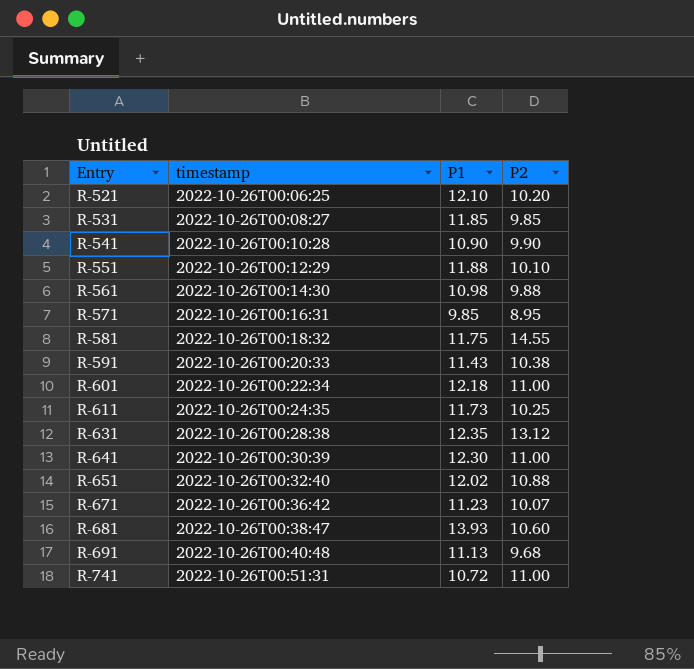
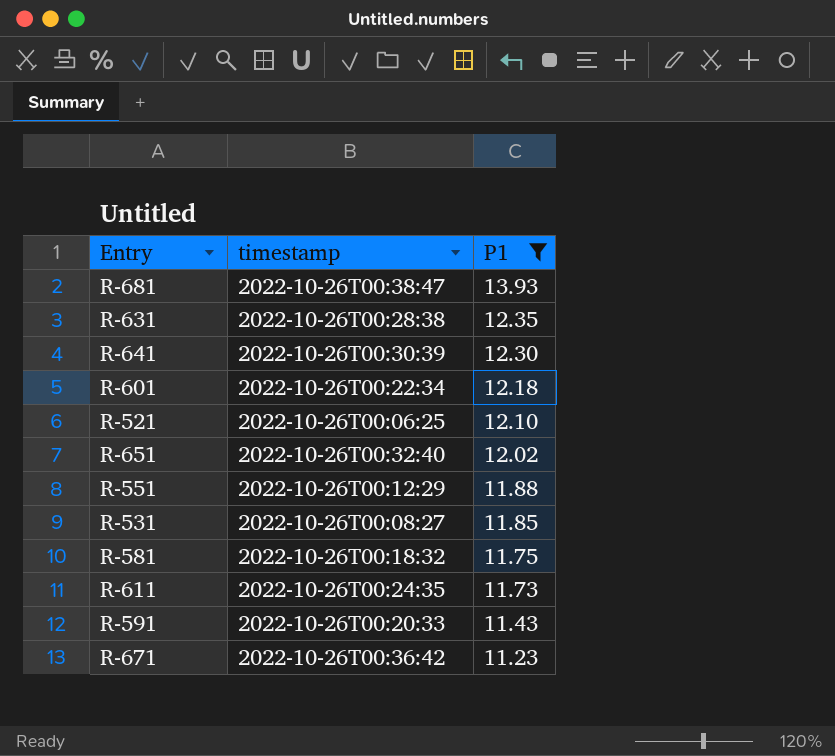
filter: none -> P1 >= 11.23
row order: Entry ascending -> P1 descending
column P2 | position: 4 -> none

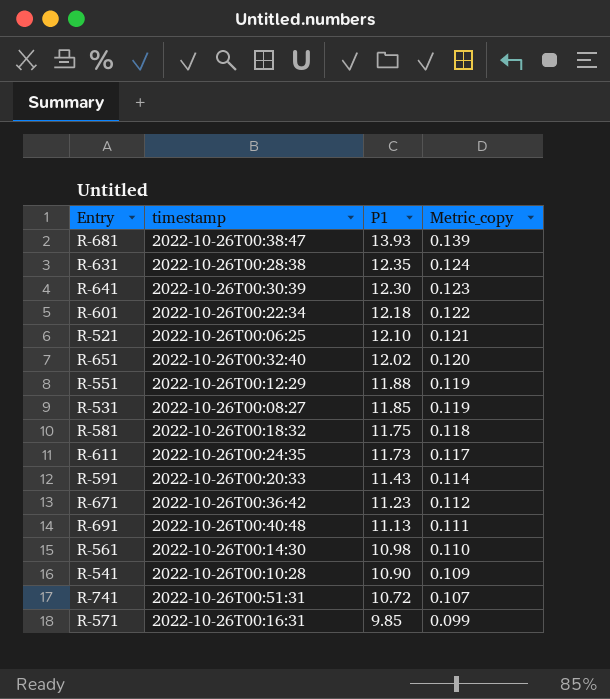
filter: P1 >= 11.23 -> none
column Metric_copy | formula: none -> [P1] * 0.01

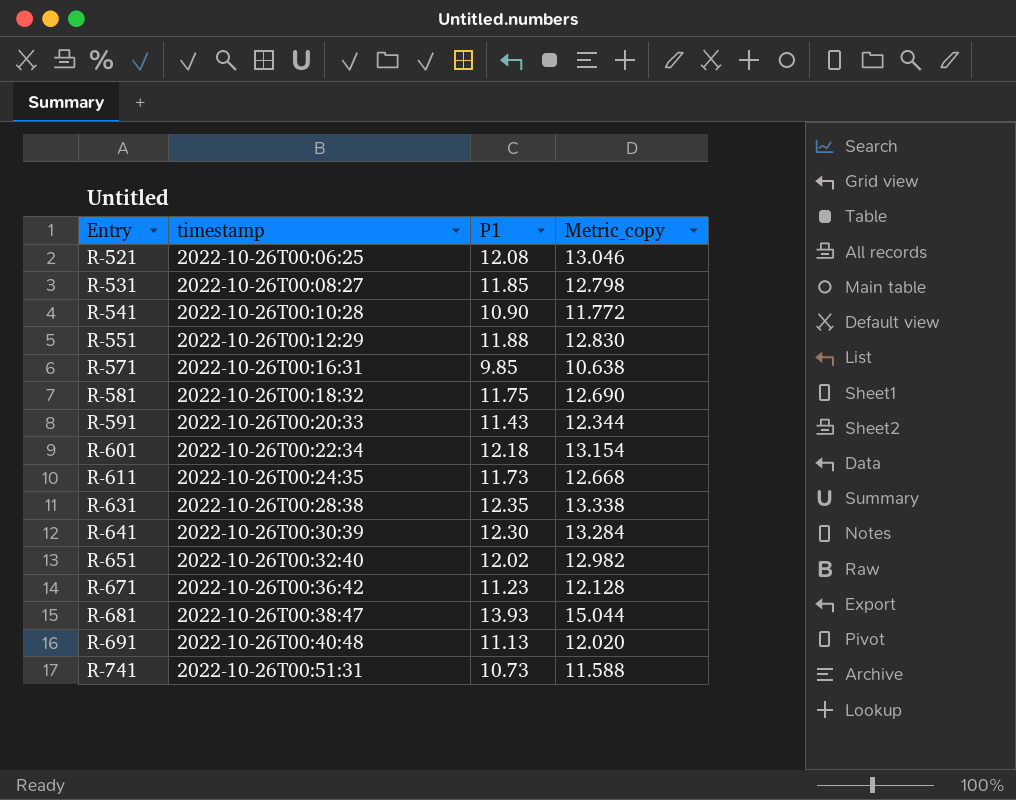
row order: P1 descending -> Entry ascending
column Metric_copy | formula: [P1] * 0.01 -> [P1] * 1.08
row R-561: 2022-10-26T00:14:30 | 10.98 | 0.110 -> none
R-521 | P1: 12.10 -> 12.08
R-741 | P1: 10.72 -> 10.73

